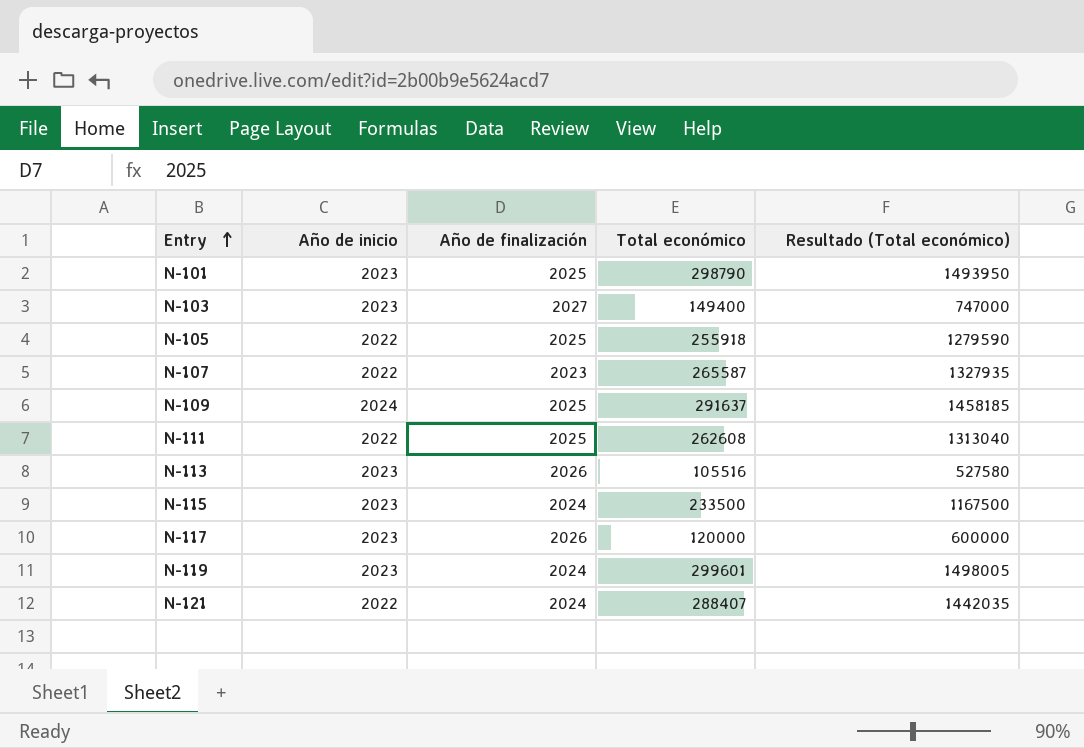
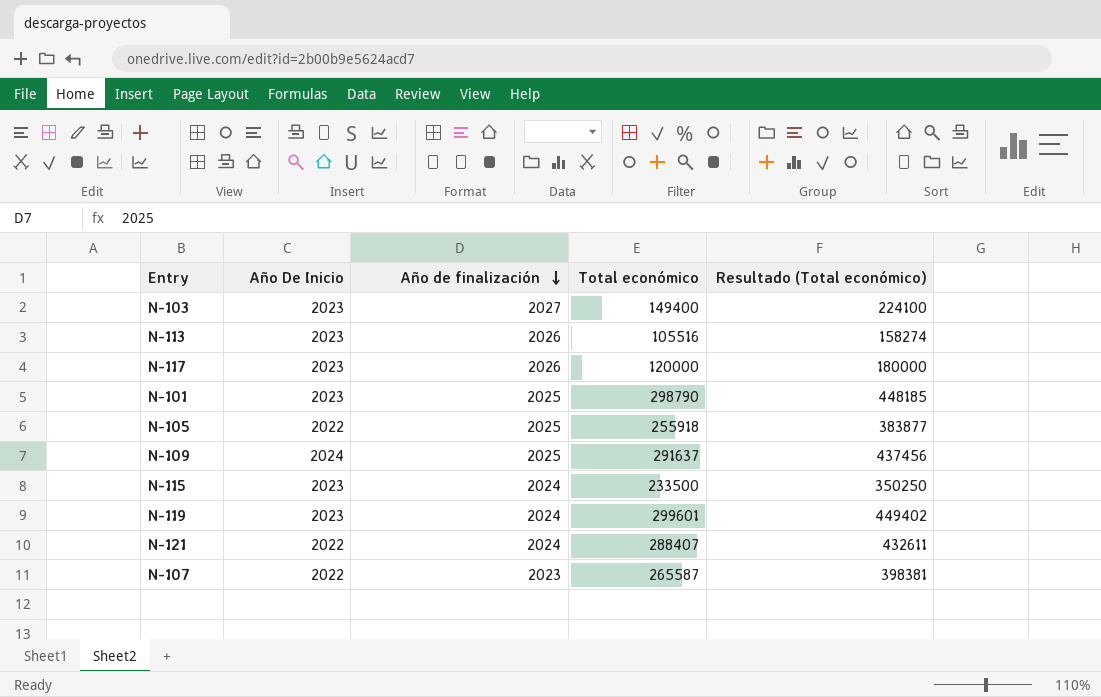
row order: Entry ascending -> Año de finalización descending
column name: Año de inicio -> Año De Inicio
column Resultado (Total económico) | formula: [Total económico] * 5 -> [Total económico] * 1,5
row N-111: 2022 | 2025 | 262608 | 1313040 -> none

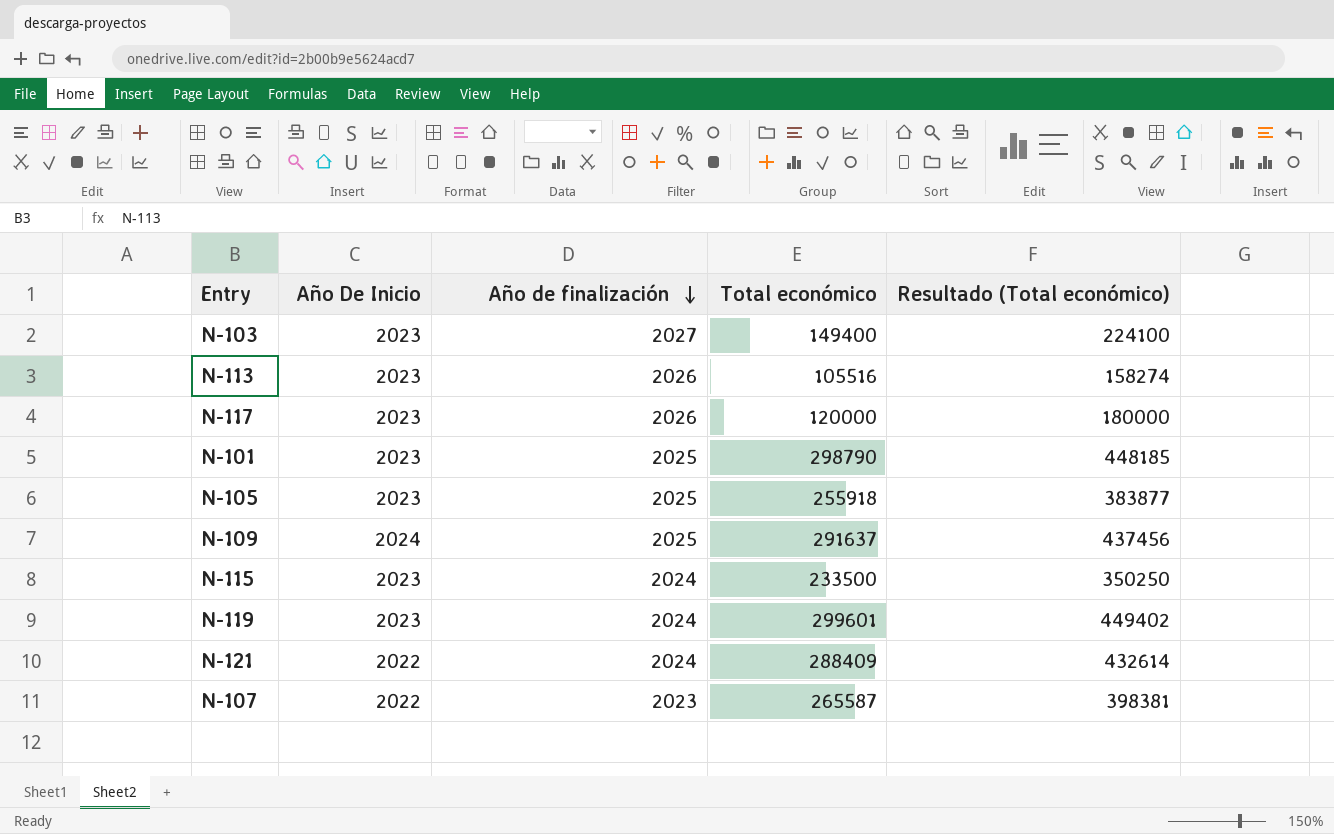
N-105 | Año De Inicio: 2022 -> 2023
N-121 | Total económico: 288407 -> 288409
N-121 | Resultado (Total económico): 432611 -> 432614

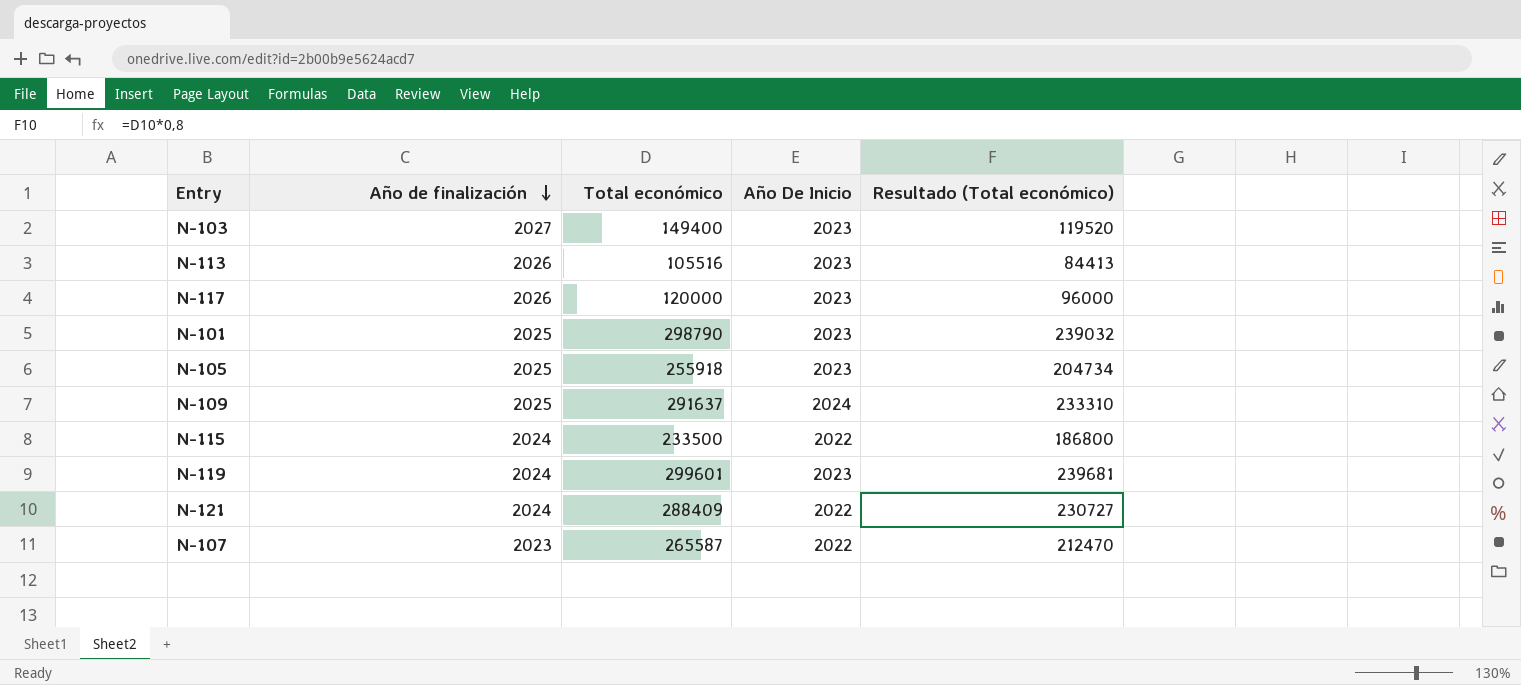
column Año De Inicio | position: 2 -> 4
column Resultado (Total económico) | formula: [Total económico] * 1,5 -> [Total económico] * 0,8
N-115 | Año De Inicio: 2023 -> 2022

